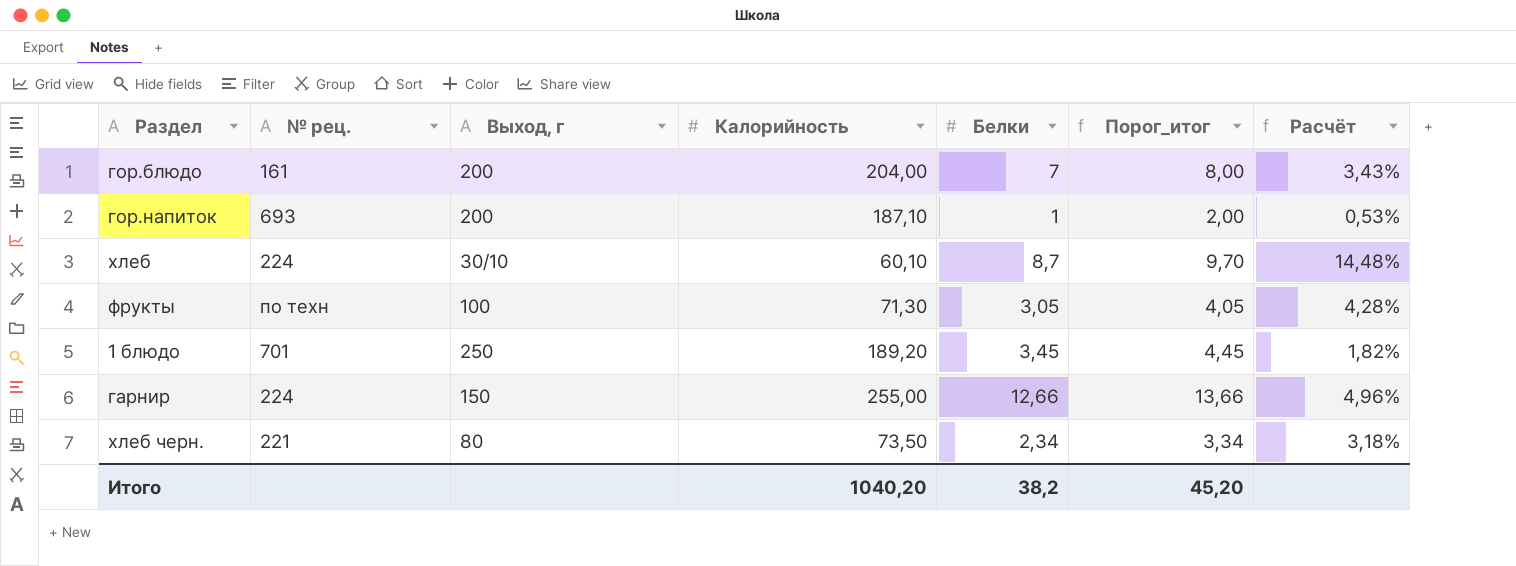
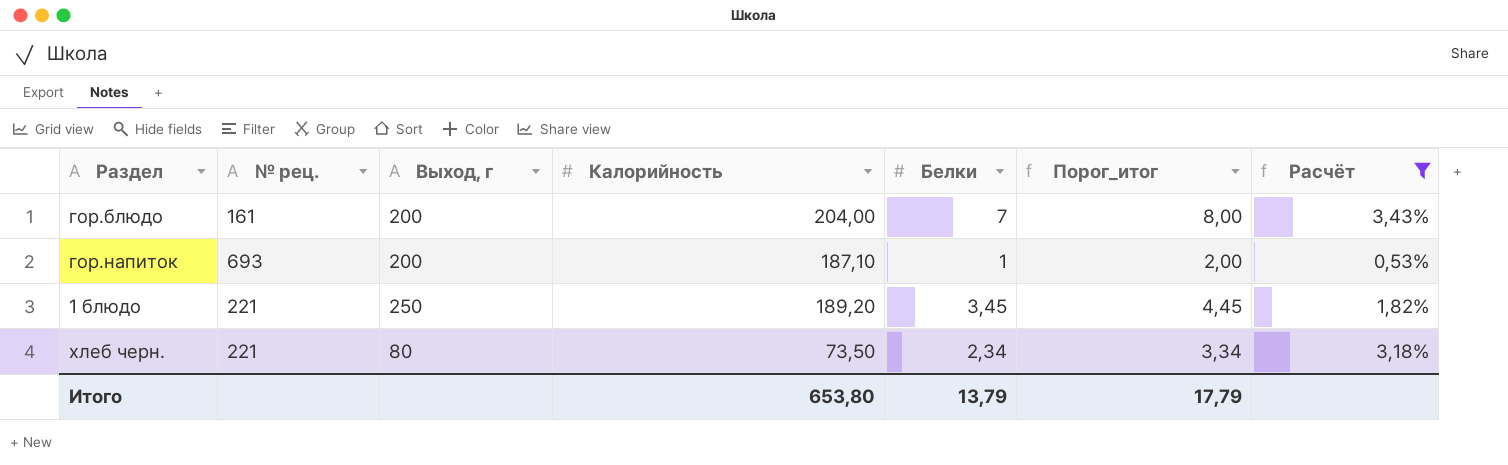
filter: none -> Расчёт <= 3,43%
1 блюдо | № рец.: 701 -> 221
Итого | Калорийность: 1040,20 -> 653,80
Итого | Белки: 38,2 -> 13,79
Итого | Порог_итог: 45,20 -> 17,79

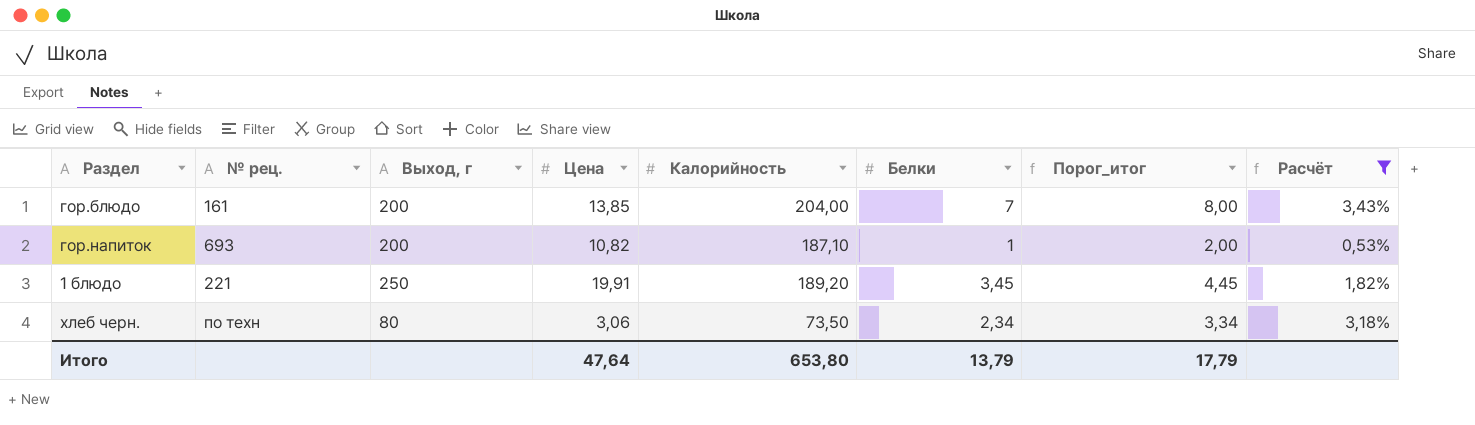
column Цена | position: none -> 4
хлеб черн. | № рец.: 221 -> по техн

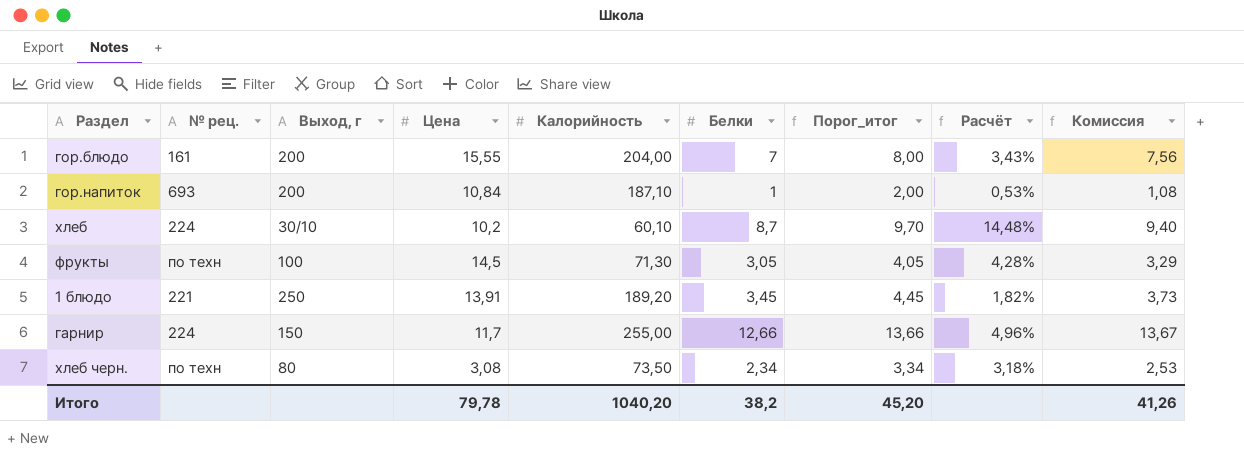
filter: Расчёт <= 3,43% -> none
column Комиссия | formula: none -> [Белки] * 1,08
гор.блюдо | Цена: 13,85 -> 15,55
гор.напиток | Цена: 10,82 -> 10,84
1 блюдо | Цена: 19,91 -> 13,91
хлеб черн. | Цена: 3,06 -> 3,08
Итого | Цена: 47,64 -> 79,78
Итого | Калорийность: 653,80 -> 1040,20
Итого | Белки: 13,79 -> 38,2
Итого | Порог_итог: 17,79 -> 45,20

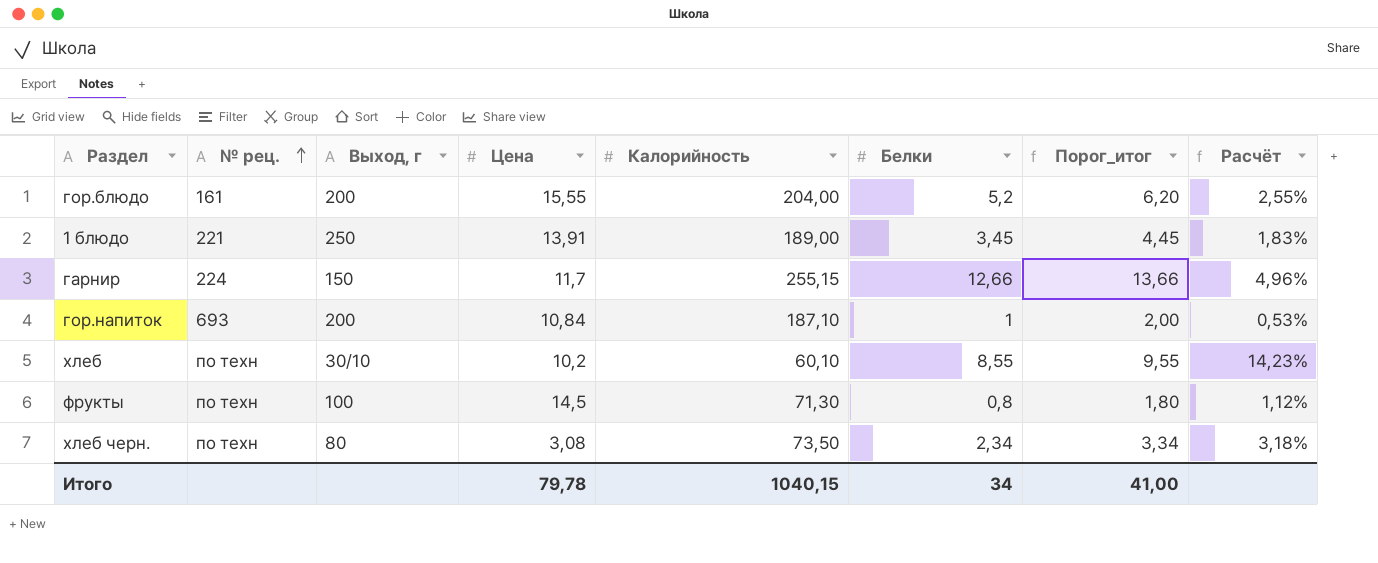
row order: none -> № рец. ascending
column Комиссия | formula: [Белки] * 1,08 -> none
гор.блюдо | Белки: 7 -> 5,2
гор.блюдо | Порог_итог: 8,00 -> 6,20
гор.блюдо | Расчёт: 3,43% -> 2,55%
1 блюдо | Калорийность: 189,20 -> 189,00
1 блюдо | Расчёт: 1,82% -> 1,83%
гарнир | Калорийность: 255,00 -> 255,15
хлеб | № рец.: 224 -> по техн
хлеб | Белки: 8,7 -> 8,55
хлеб | Порог_итог: 9,70 -> 9,55
хлеб | Расчёт: 14,48% -> 14,23%
фрукты | Белки: 3,05 -> 0,8
фрукты | Порог_итог: 4,05 -> 1,80
фрукты | Расчёт: 4,28% -> 1,12%
Итого | Калорийность: 1040,20 -> 1040,15
Итого | Белки: 38,2 -> 34
Итого | Порог_итог: 45,20 -> 41,00

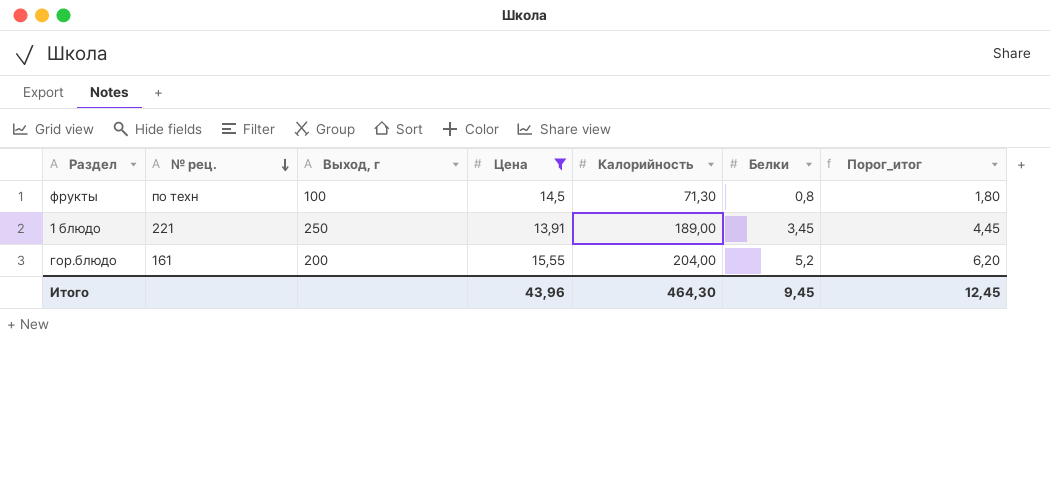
filter: none -> Цена >= 13,91
row order: № рец. ascending -> № рец. descending
column Расчёт | formula: [Белки] / [Калорийность] -> none
Итого | Цена: 79,78 -> 43,96
Итого | Калорийность: 1040,15 -> 464,30
Итого | Белки: 34 -> 9,45
Итого | Порог_итог: 41,00 -> 12,45

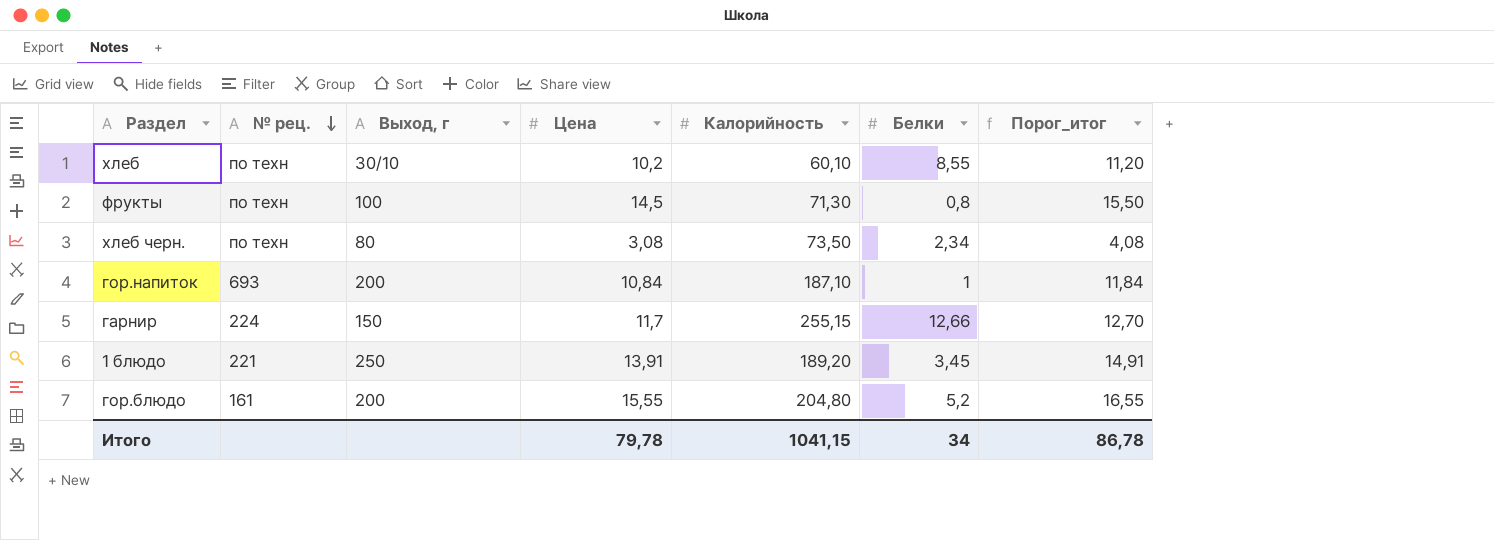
filter: Цена >= 13,91 -> none
column Порог_итог | formula: [Белки] + 1 -> [Цена] + 1
1 блюдо | Калорийность: 189,00 -> 189,20
гор.блюдо | Калорийность: 204,00 -> 204,80
Итого | Цена: 43,96 -> 79,78
Итого | Калорийность: 464,30 -> 1041,15
Итого | Белки: 9,45 -> 34
Итого | Порог_итог: 12,45 -> 86,78

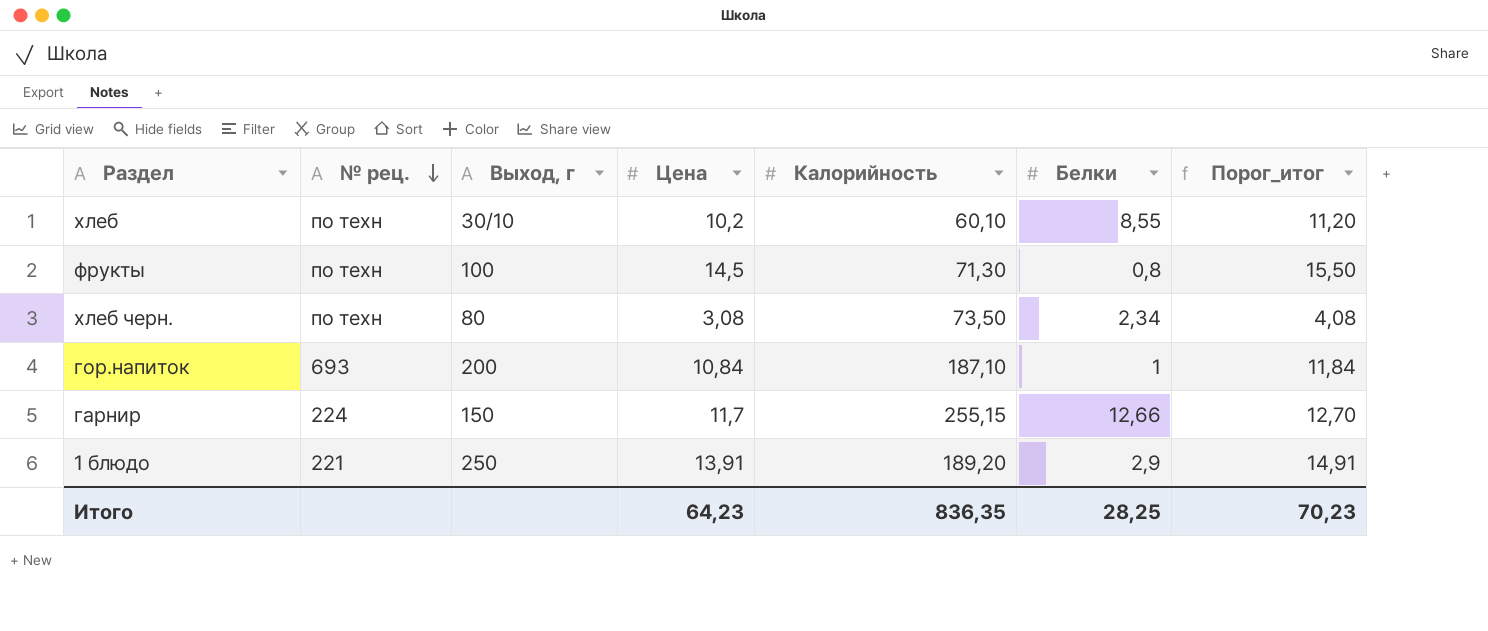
row гор.блюдо: 161 | 200 | 15,55 | 204,80 | 5,2 | 16,55 -> none
1 блюдо | Белки: 3,45 -> 2,9
Итого | Цена: 79,78 -> 64,23
Итого | Калорийность: 1041,15 -> 836,35
Итого | Белки: 34 -> 28,25
Итого | Порог_итог: 86,78 -> 70,23

